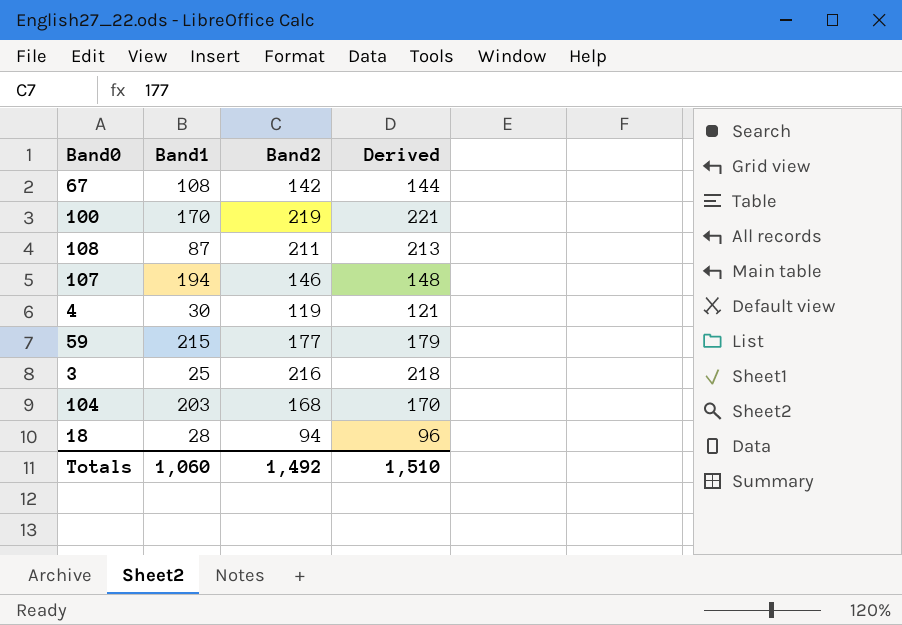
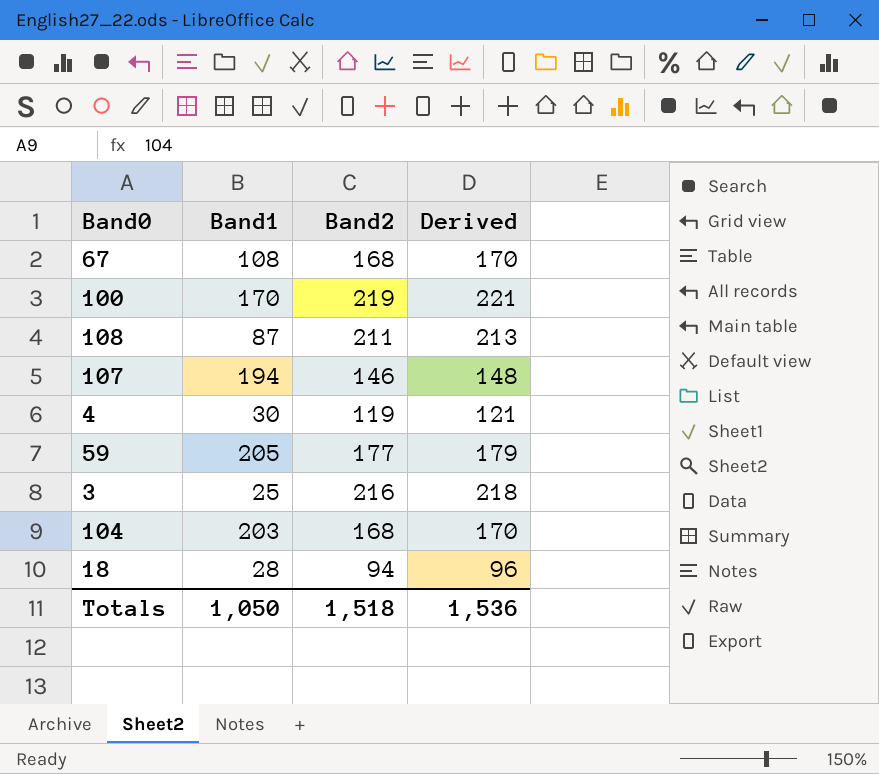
67 | Band2: 142 -> 168
67 | Derived: 144 -> 170
59 | Band1: 215 -> 205
Totals | Band1: 1,060 -> 1,050
Totals | Band2: 1,492 -> 1,518
Totals | Derived: 1,510 -> 1,536

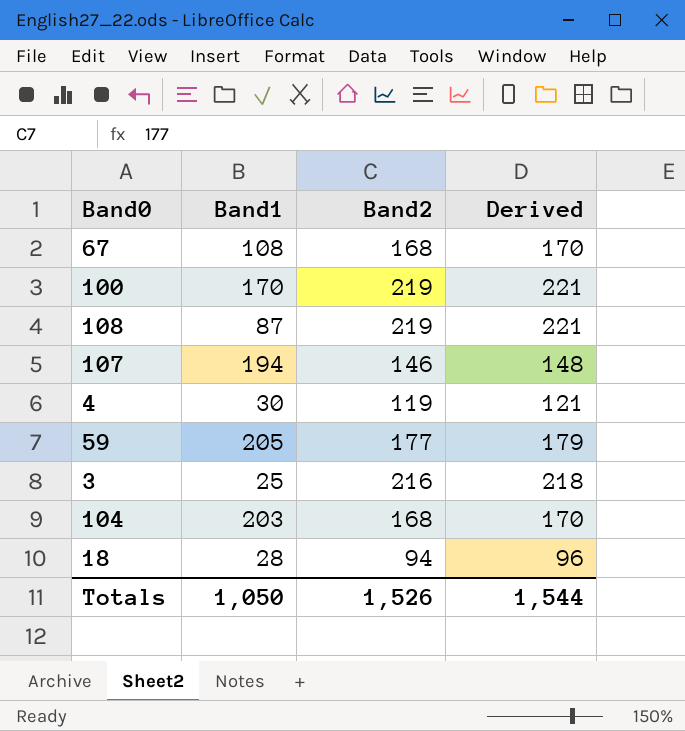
108 | Band2: 211 -> 219
108 | Derived: 213 -> 221
Totals | Band2: 1,518 -> 1,526
Totals | Derived: 1,536 -> 1,544

